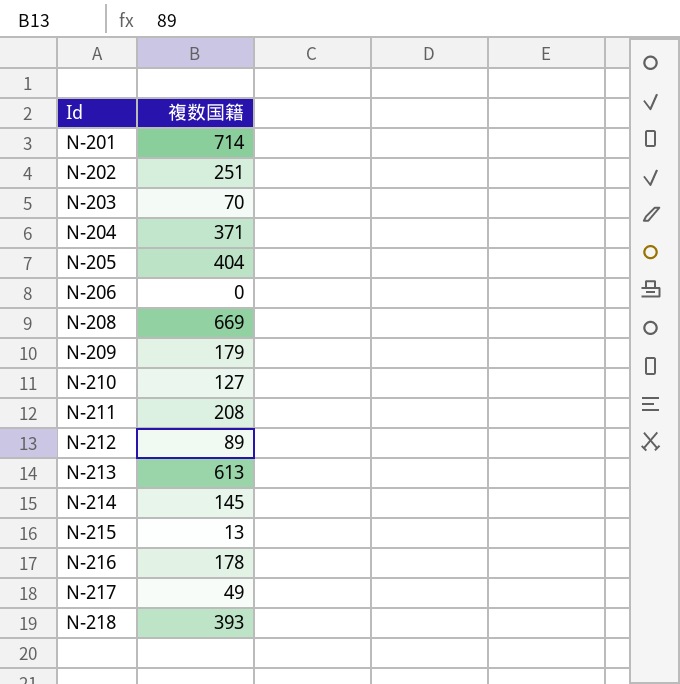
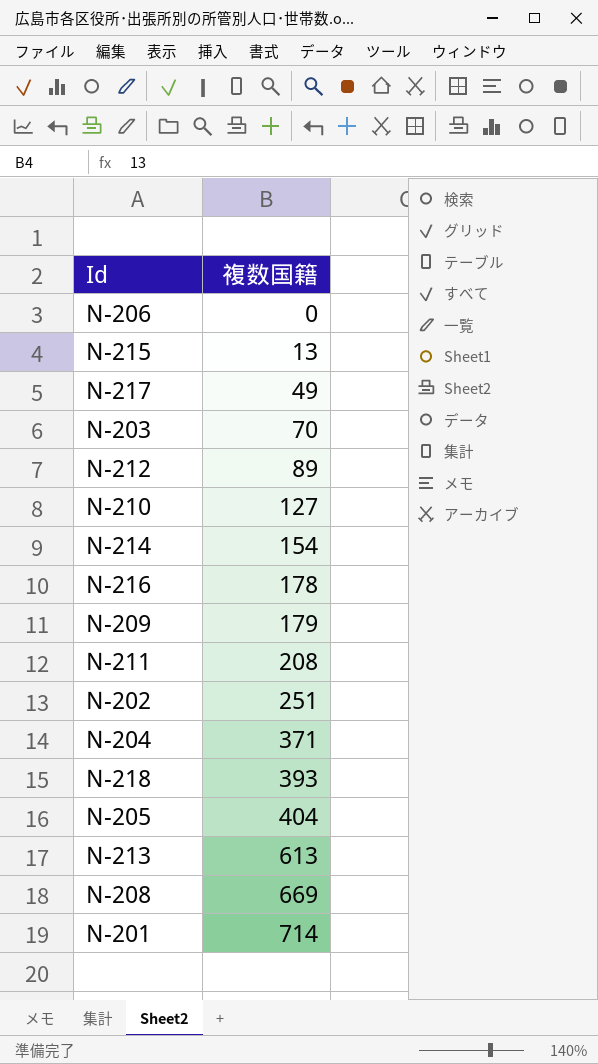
row order: Id ascending -> 複数国籍 ascending
N-214 | 複数国籍: 145 -> 154

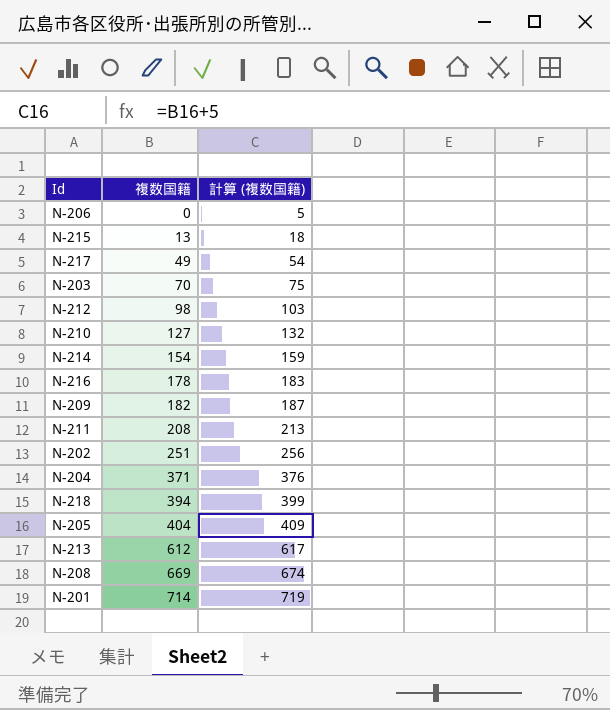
column 計算 (複数国籍) | formula: none -> [複数国籍] + 5
N-212 | 複数国籍: 89 -> 98
N-209 | 複数国籍: 179 -> 182
N-218 | 複数国籍: 393 -> 394
N-213 | 複数国籍: 613 -> 612

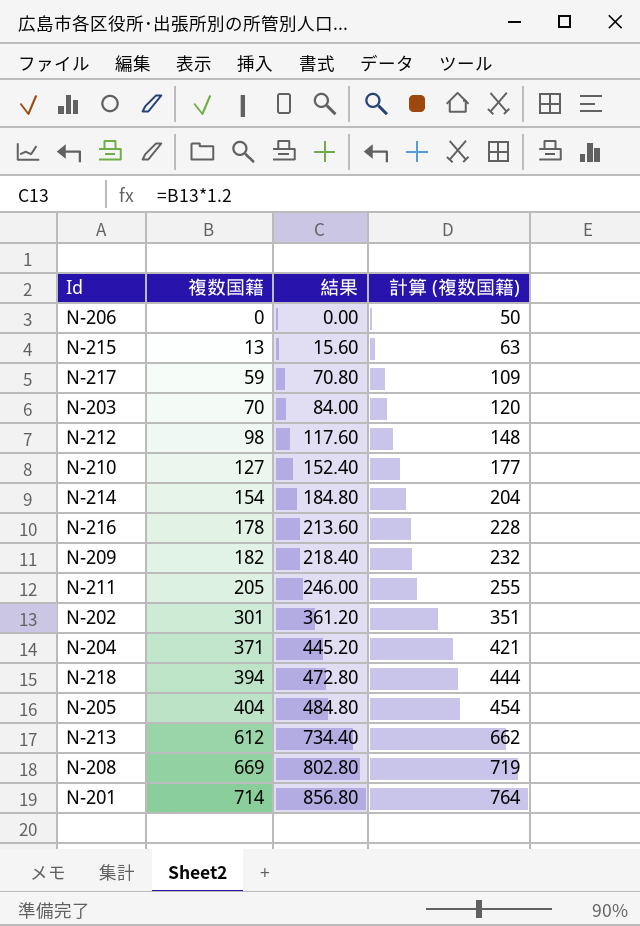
column 結果 | formula: none -> [複数国籍] * 1.2
column 計算 (複数国籍) | formula: [複数国籍] + 5 -> [複数国籍] + 50
N-217 | 複数国籍: 49 -> 59
N-211 | 複数国籍: 208 -> 205
N-202 | 複数国籍: 251 -> 301

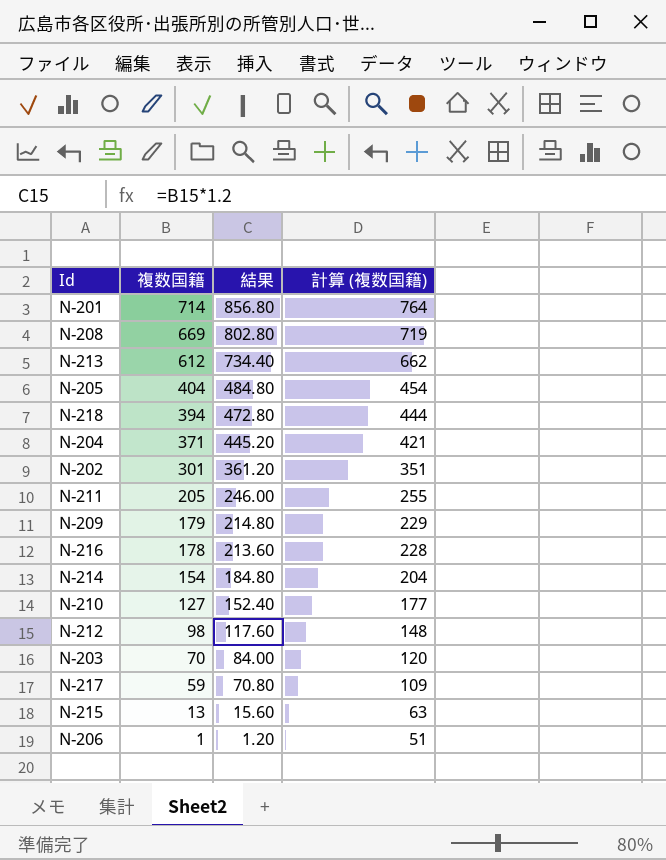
row order: 複数国籍 ascending -> 複数国籍 descending
N-209 | 複数国籍: 182 -> 179
N-209 | 結果: 218.40 -> 214.80
N-209 | 計算 (複数国籍): 232 -> 229
N-206 | 複数国籍: 0 -> 1
N-206 | 結果: 0.00 -> 1.20
N-206 | 計算 (複数国籍): 50 -> 51

